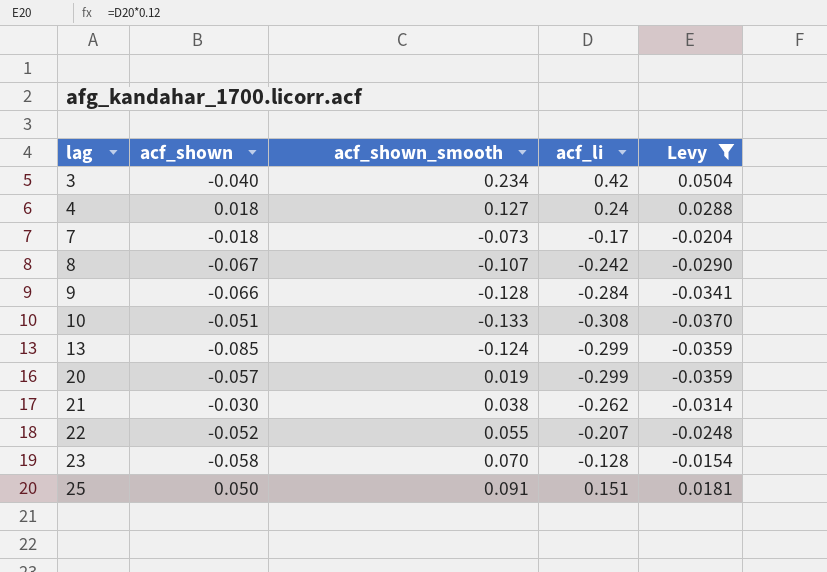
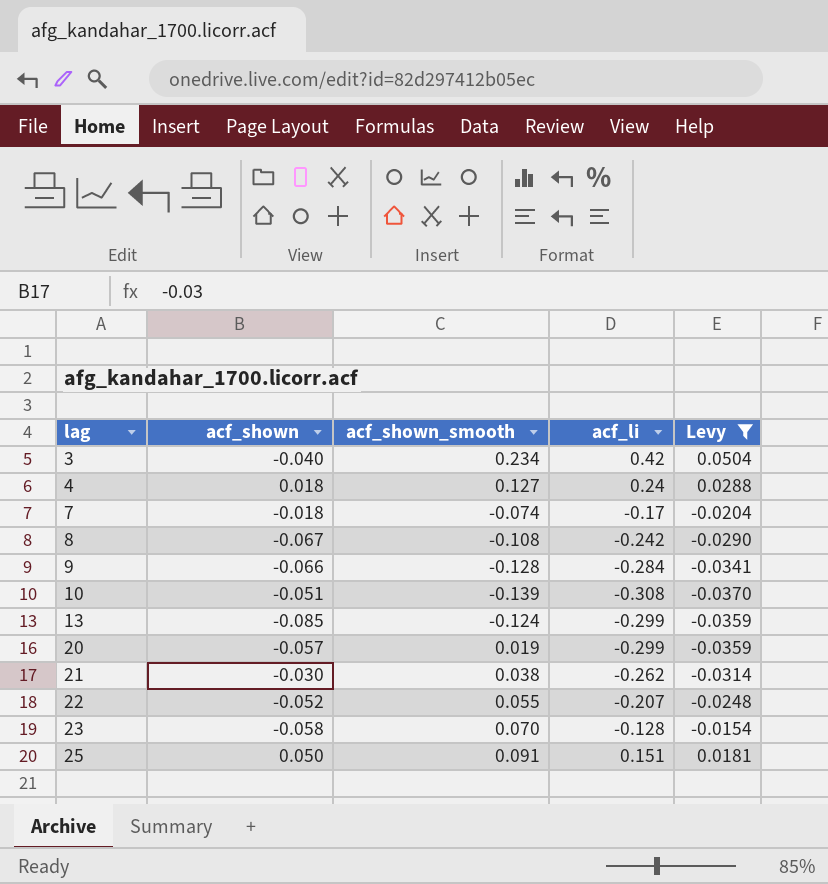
7 | acf_shown_smooth: -0.073 -> -0.074
8 | acf_shown_smooth: -0.107 -> -0.108
10 | acf_shown_smooth: -0.133 -> -0.139

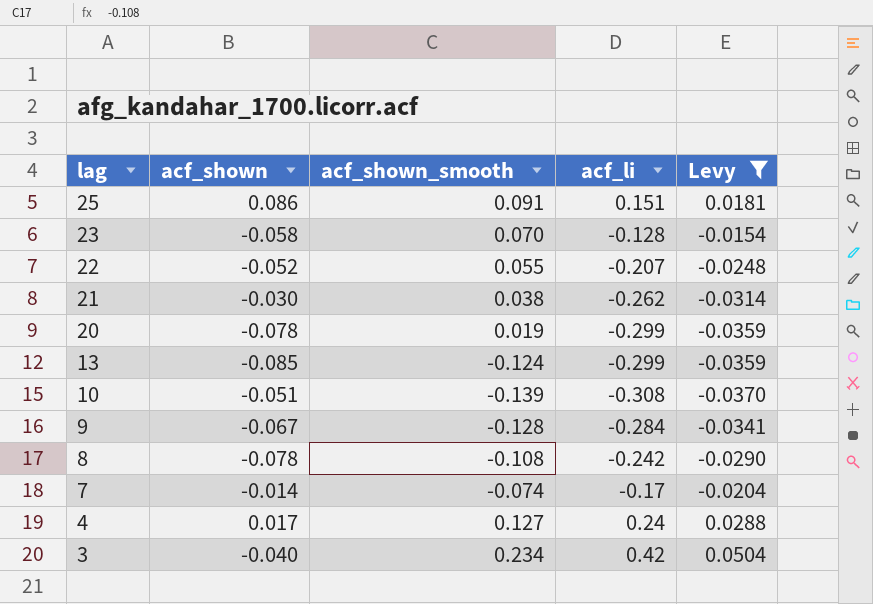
row order: lag ascending -> lag descending
25 | acf_shown: 0.050 -> 0.086
20 | acf_shown: -0.057 -> -0.078
9 | acf_shown: -0.066 -> -0.067
8 | acf_shown: -0.067 -> -0.078
7 | acf_shown: -0.018 -> -0.014
4 | acf_shown: 0.018 -> 0.017

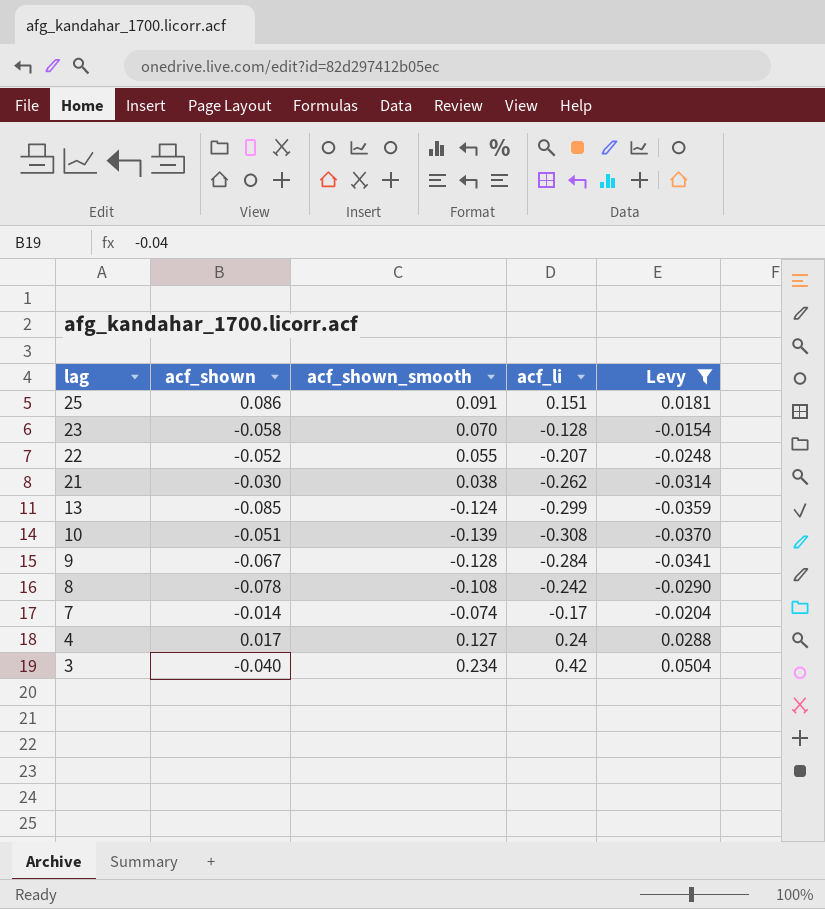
row 20: -0.078 | 0.019 | -0.299 | -0.0359 -> none

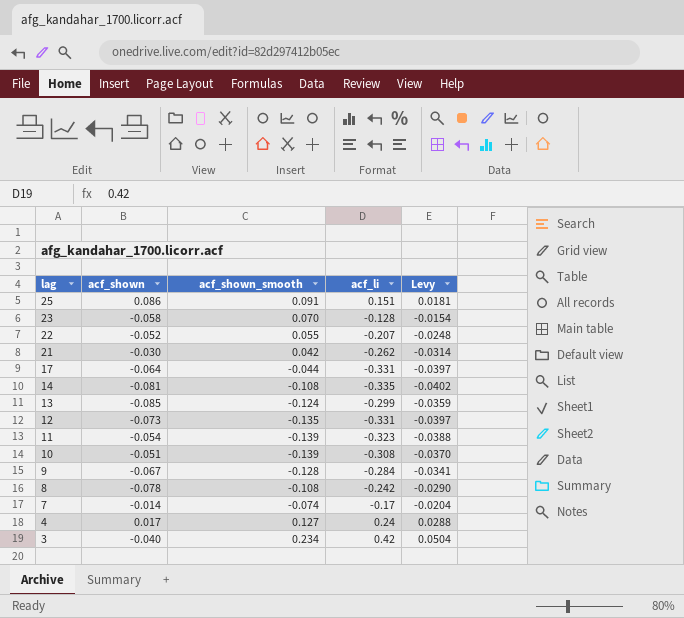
filter: Levy >= -0.0370 -> none
21 | acf_shown_smooth: 0.038 -> 0.042

